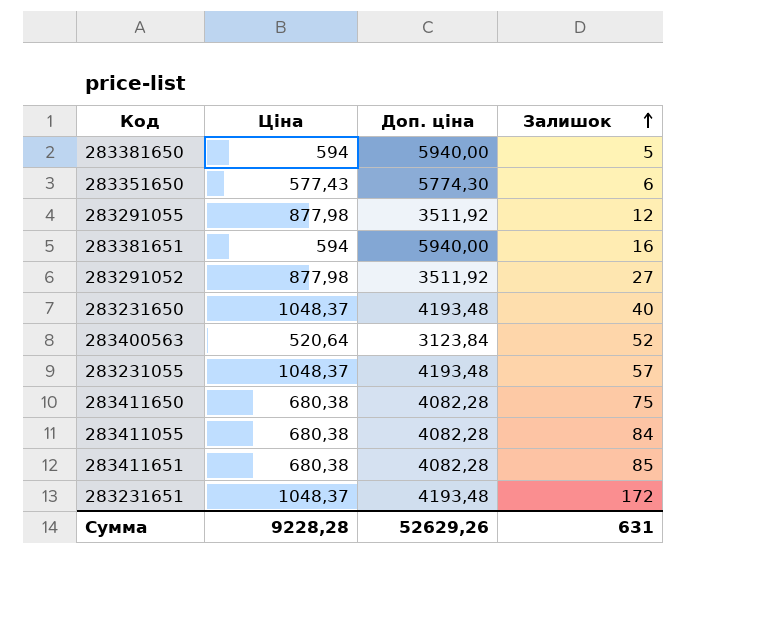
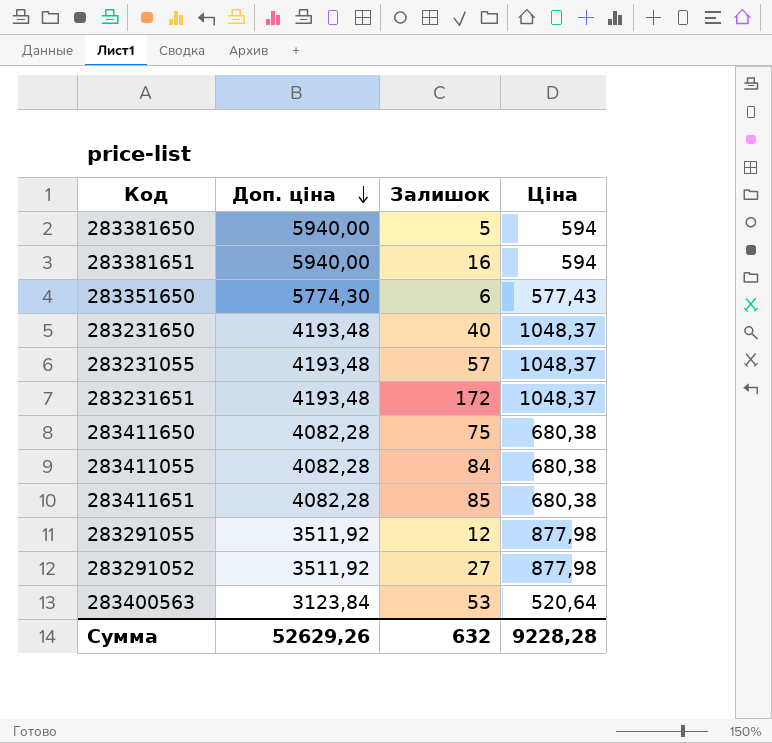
row order: Залишок ascending -> Доп. ціна descending
column Ціна | position: 2 -> 4
283400563 | Залишок: 52 -> 53
Сумма | Залишок: 631 -> 632

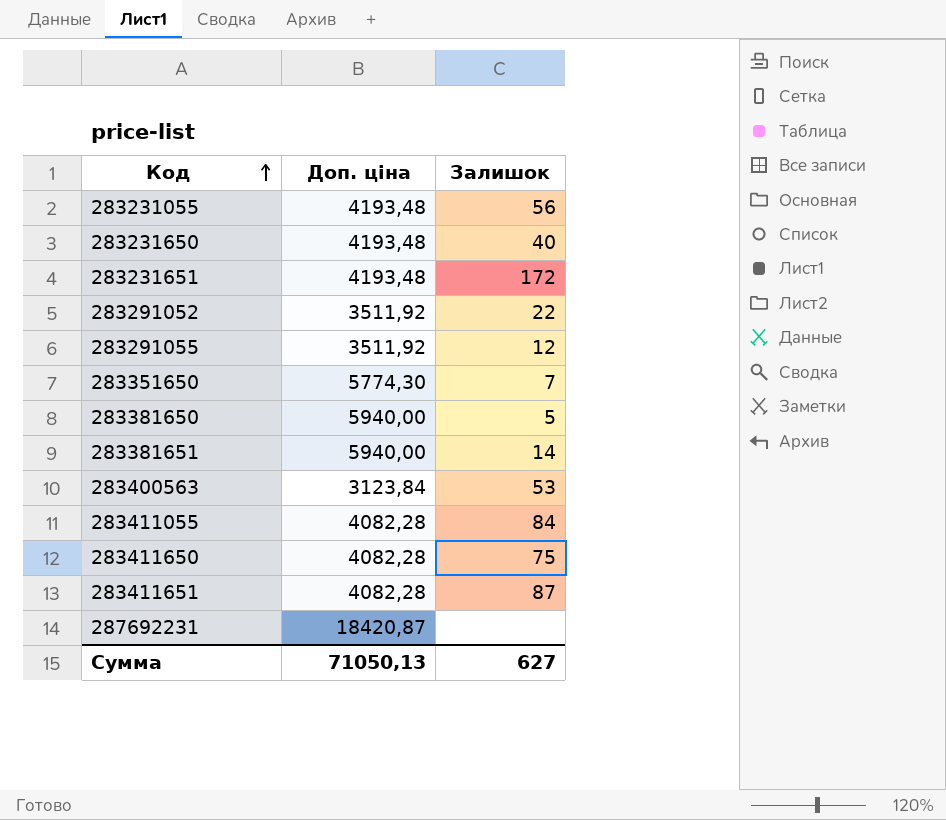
row order: Доп. ціна descending -> Код ascending
column Ціна | position: 4 -> none
283231055 | Залишок: 57 -> 56
283291052 | Залишок: 27 -> 22
283351650 | Залишок: 6 -> 7
283381651 | Залишок: 16 -> 14
283411651 | Залишок: 85 -> 87
row 287692231: none -> 18420,87 | none
Сумма | Доп. ціна: 52629,26 -> 71050,13
Сумма | Залишок: 632 -> 627

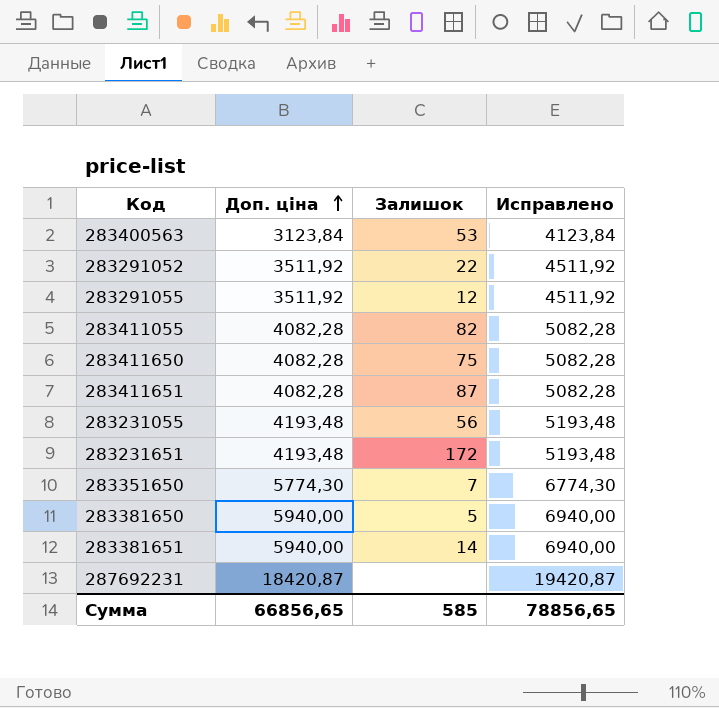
row order: Код ascending -> Доп. ціна ascending
column Исправлено | formula: none -> [Доп. ціна] + 1000
row 283231650: 4193,48 | 40 -> none
283411055 | Залишок: 84 -> 82
Сумма | Доп. ціна: 71050,13 -> 66856,65
Сумма | Залишок: 627 -> 585

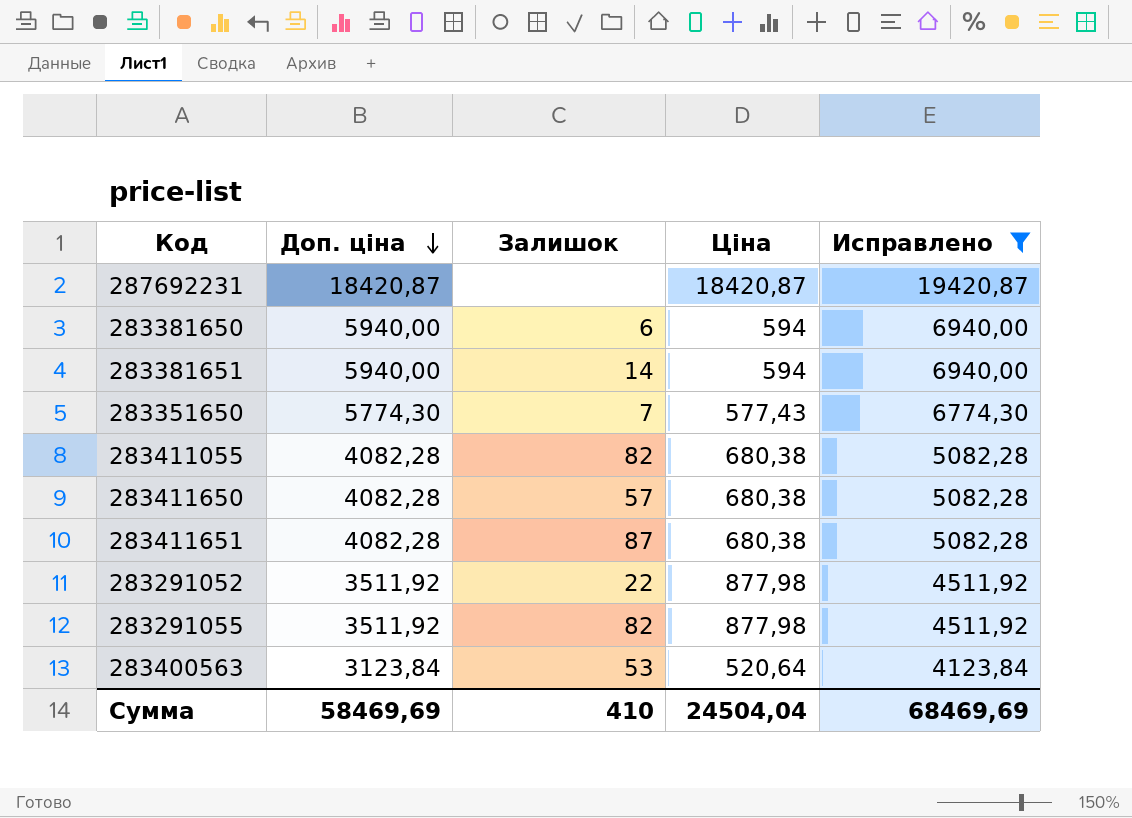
filter: none -> Исправлено != 5193,48
row order: Доп. ціна ascending -> Доп. ціна descending
column Ціна | position: none -> 4
283381650 | Залишок: 5 -> 6
283411650 | Залишок: 75 -> 57
283291055 | Залишок: 12 -> 82
Сумма | Доп. ціна: 66856,65 -> 58469,69
Сумма | Залишок: 585 -> 410
Сумма | Исправлено: 78856,65 -> 68469,69

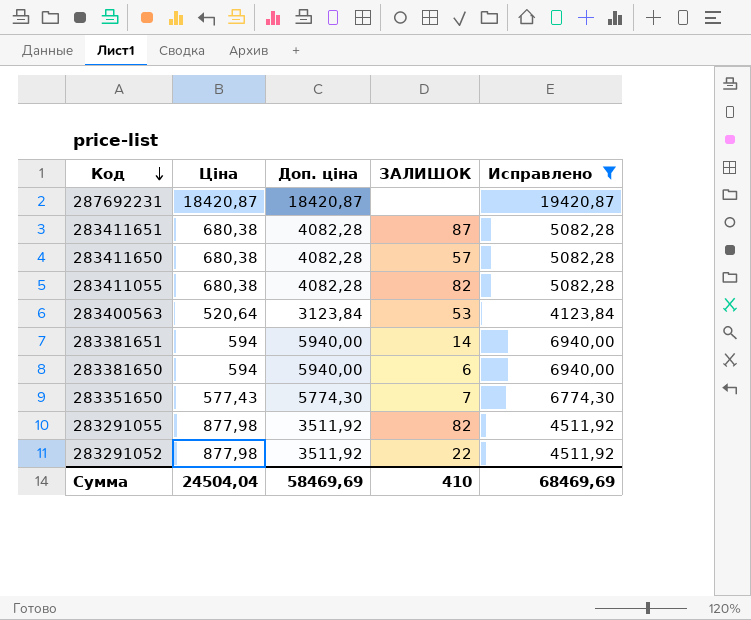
row order: Доп. ціна descending -> Код descending
column Ціна | position: 4 -> 2
column name: Залишок -> ЗАЛИШОК

